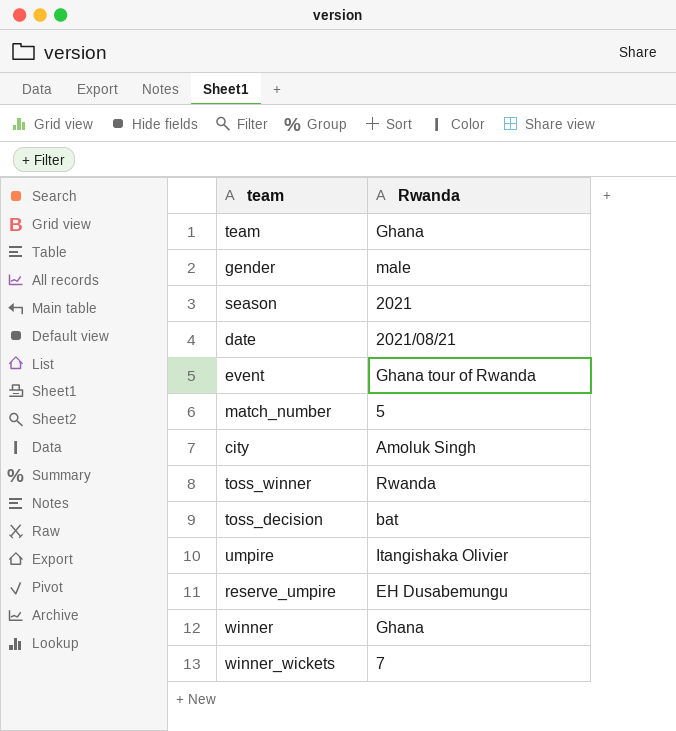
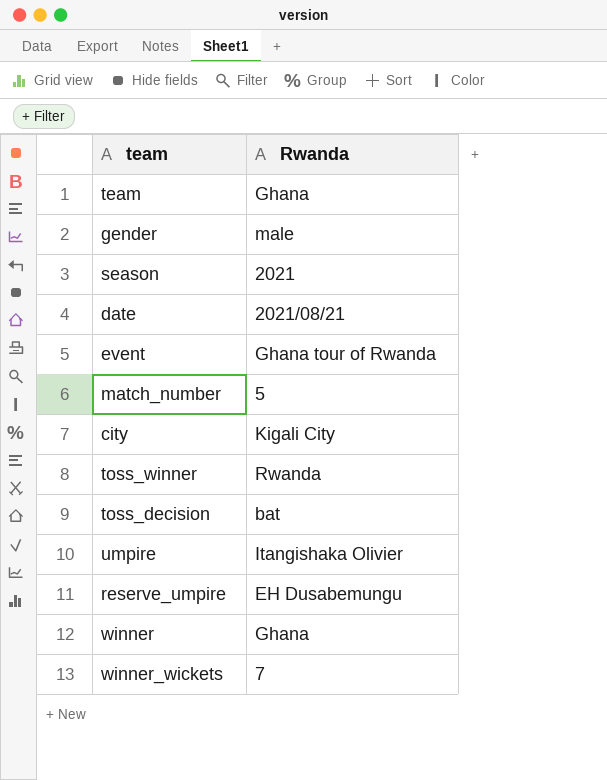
city | Rwanda: Amoluk Singh -> Kigali City

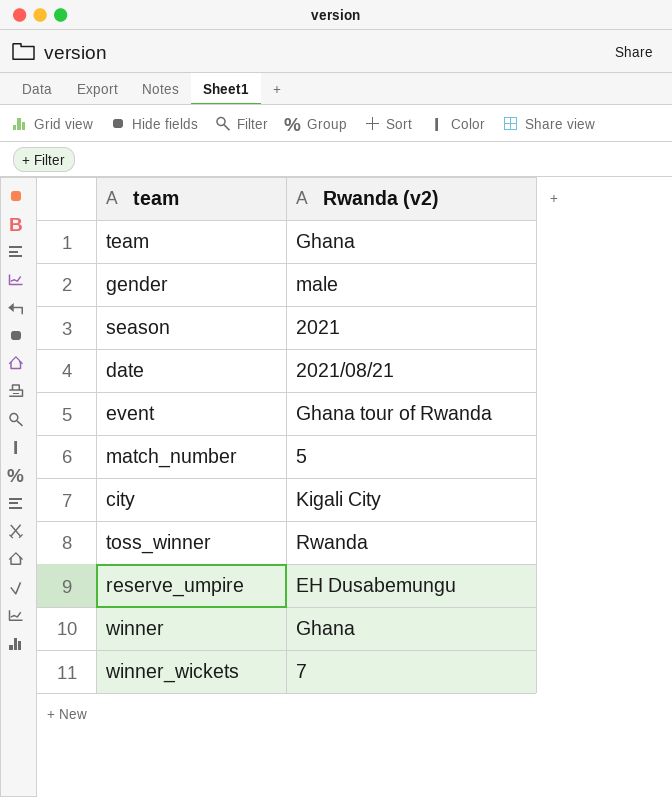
column name: Rwanda -> Rwanda (v2)
row toss_decision: bat -> none
row umpire: Itangishaka Olivier -> none

